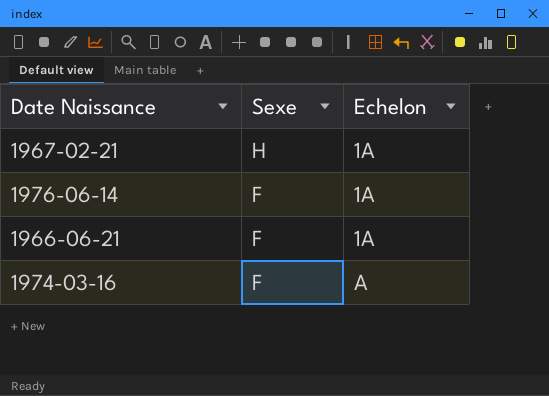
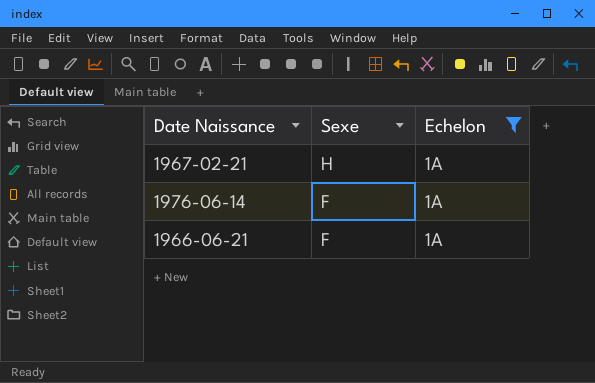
filter: none -> Echelon = 1A

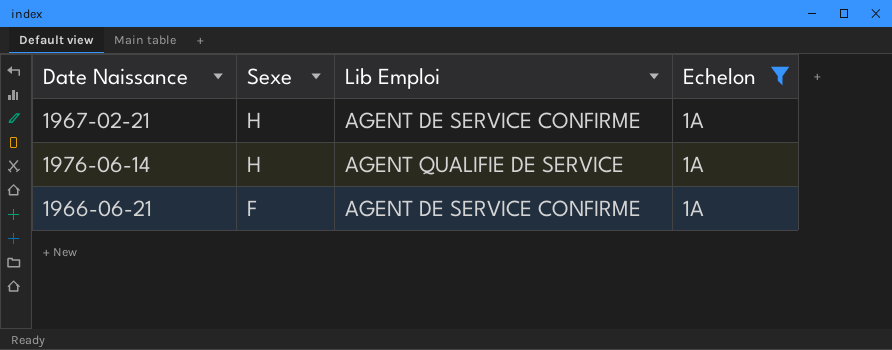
column Lib Emploi | position: none -> 3
1976-06-14 | Sexe: F -> H

